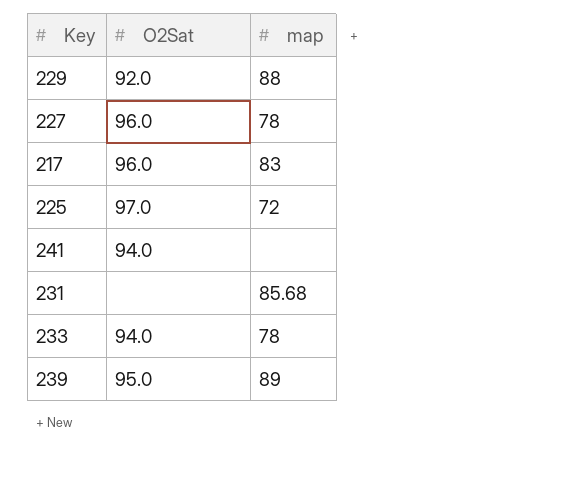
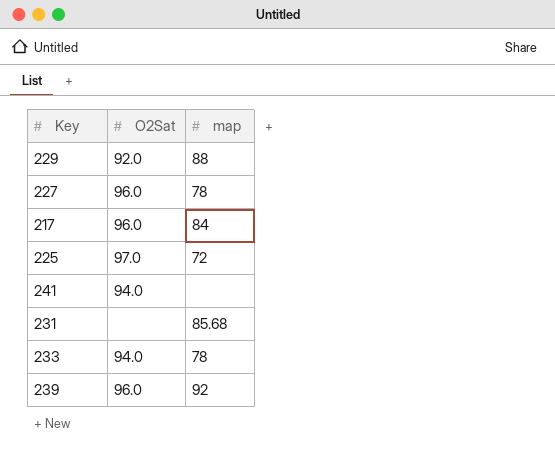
217 | map: 83 -> 84
239 | O2Sat: 95.0 -> 96.0
239 | map: 89 -> 92

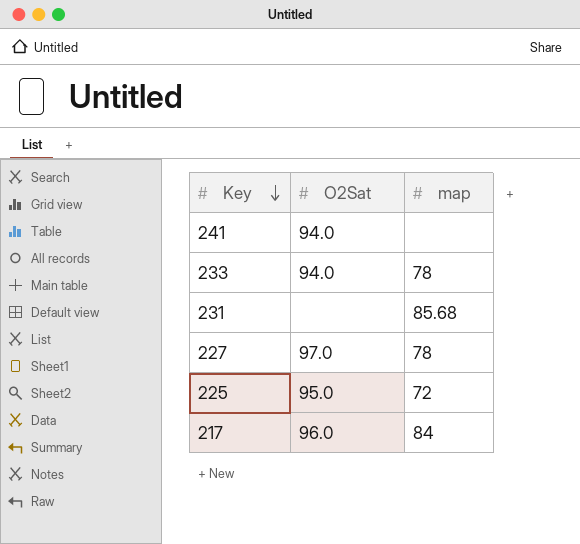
row order: none -> Key descending
row 229: 92.0 | 88 -> none
row 239: 96.0 | 92 -> none
227 | O2Sat: 96.0 -> 97.0
225 | O2Sat: 97.0 -> 95.0

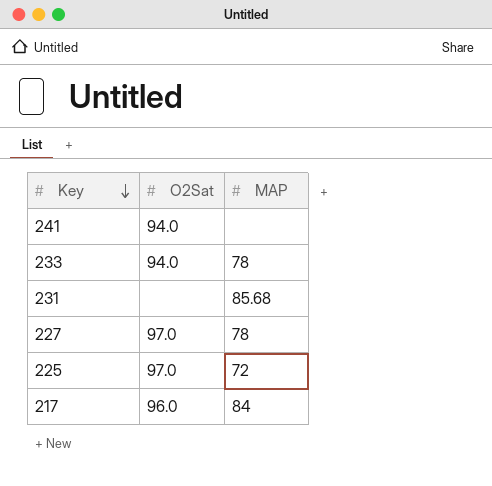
column name: map -> MAP
225 | O2Sat: 95.0 -> 97.0

